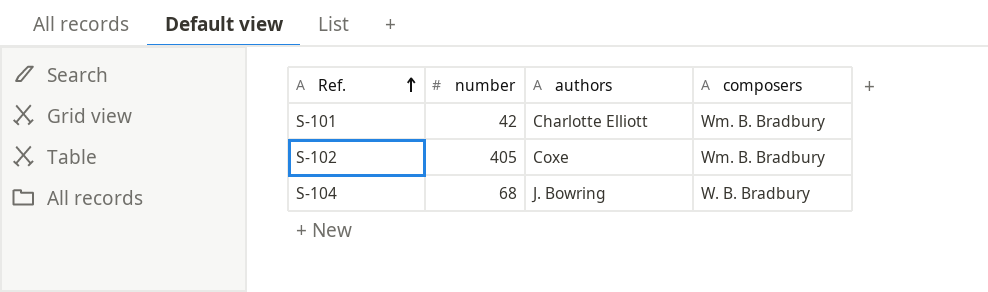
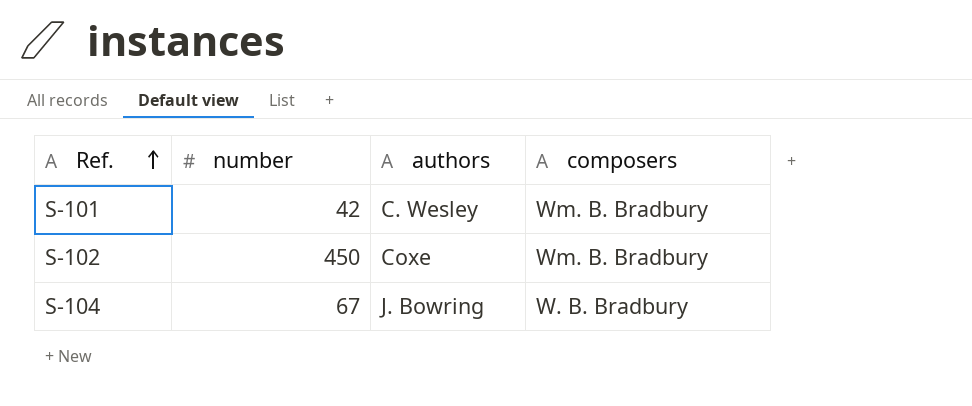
S-101 | authors: Charlotte Elliott -> C. Wesley
S-102 | number: 405 -> 450
S-104 | number: 68 -> 67

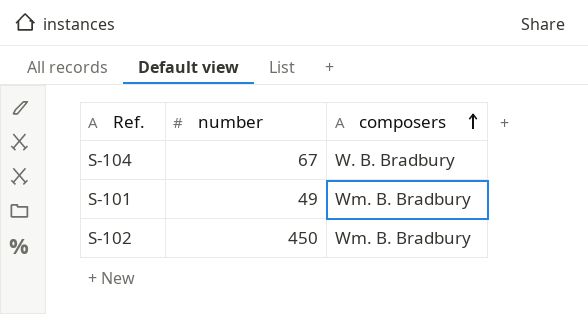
row order: Ref. ascending -> composers ascending
column authors | position: 3 -> none
S-101 | number: 42 -> 49

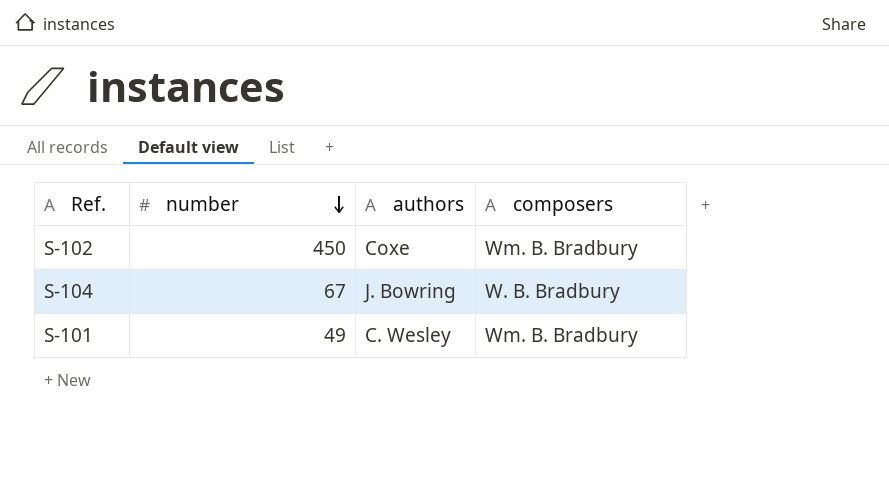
row order: composers ascending -> number descending
column authors | position: none -> 3

